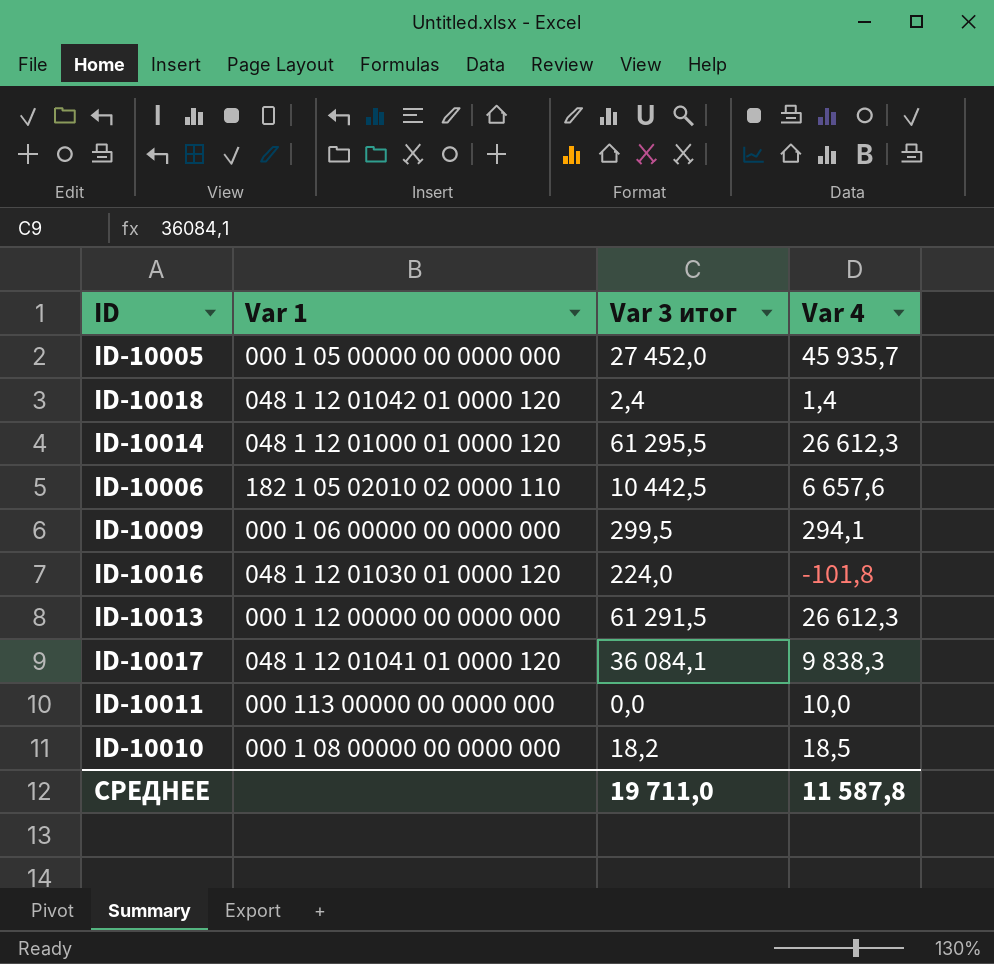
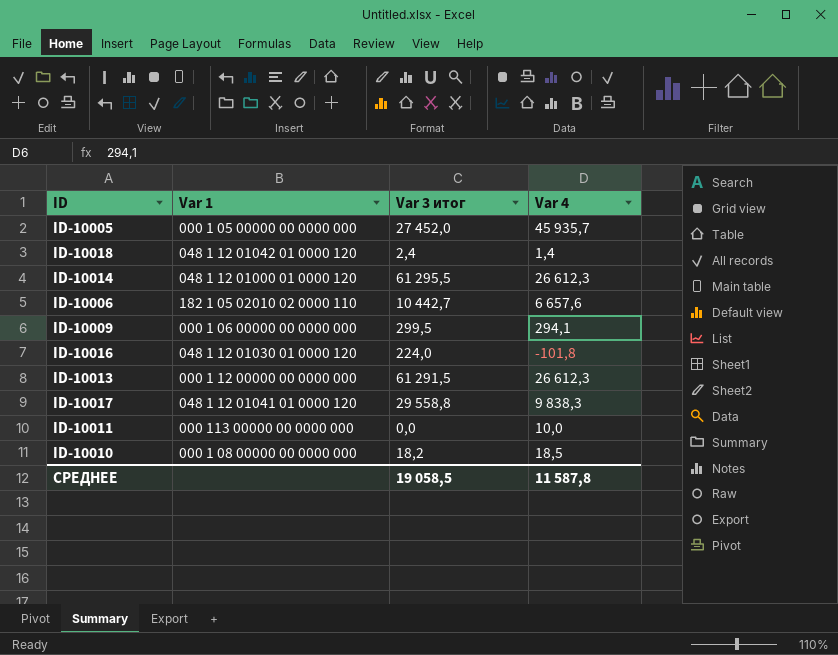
ID-10006 | Var 3 итог: 10 442,5 -> 10 442,7
ID-10017 | Var 3 итог: 36 084,1 -> 29 558,8
СРЕДНЕЕ | Var 3 итог: 19 711,0 -> 19 058,5

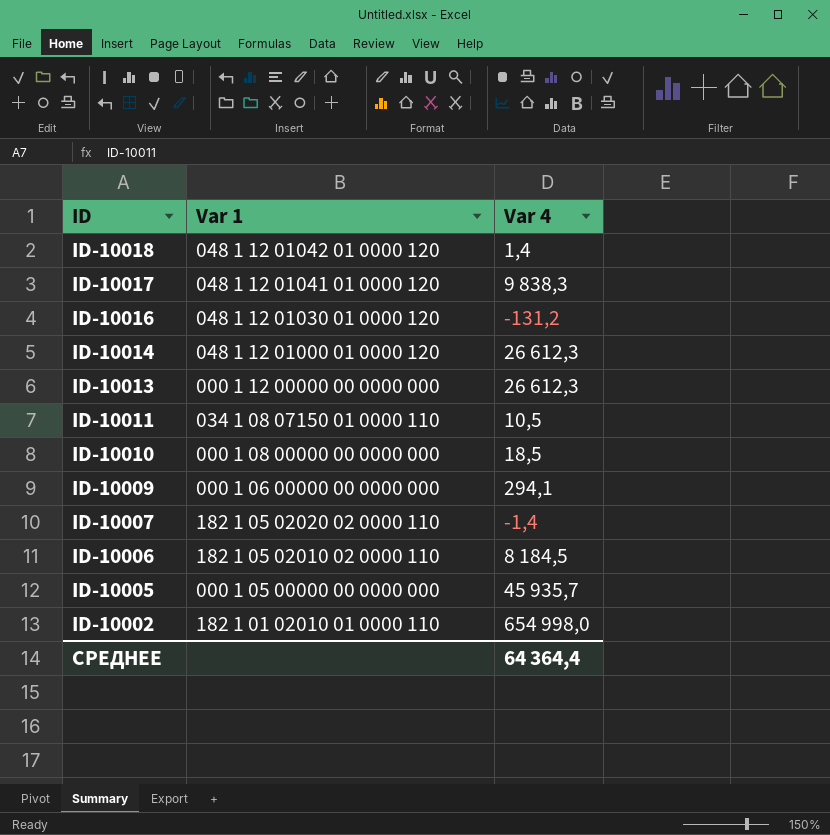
row order: none -> ID descending
column Var 3 итог | position: 3 -> none
ID-10016 | Var 4: -101,8 -> -131,2
ID-10011 | Var 1: 000 113 00000 00 0000 000 -> 034 1 08 07150 01 0000 110
ID-10011 | Var 4: 10,0 -> 10,5
row ID-10007: none -> 182 1 05 02020 02 0000 110 | -1,4
ID-10006 | Var 4: 6 657,6 -> 8 184,5
row ID-10002: none -> 182 1 01 02010 01 0000 110 | 654 998,0
СРЕДНЕЕ | Var 4: 11 587,8 -> 64 364,4

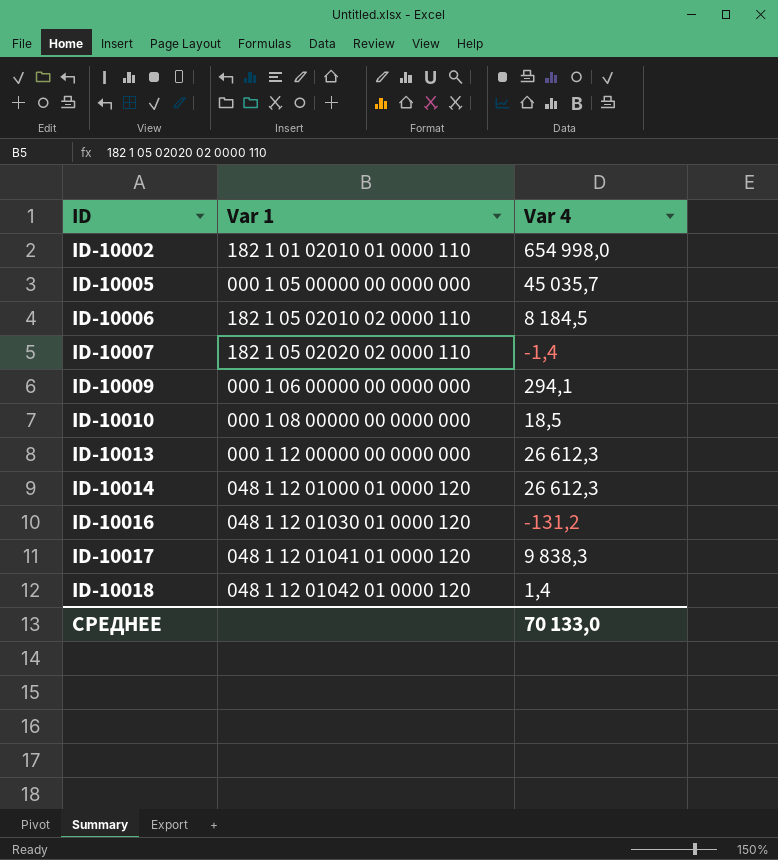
row order: ID descending -> ID ascending
row ID-10011: 034 1 08 07150 01 0000 110 | 10,5 -> none
ID-10005 | Var 4: 45 935,7 -> 45 035,7
СРЕДНЕЕ | Var 4: 64 364,4 -> 70 133,0

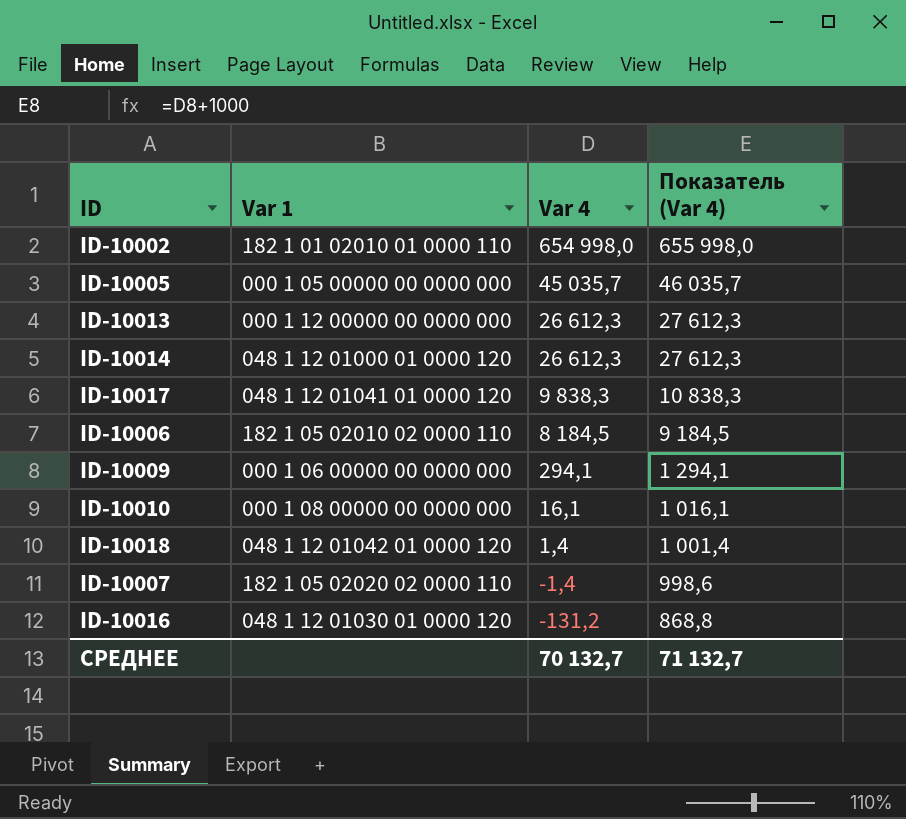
row order: ID ascending -> Var 4 descending
column Показатель (Var 4) | formula: none -> [Var 4] + 1000
ID-10010 | Var 4: 18,5 -> 16,1
СРЕДНЕЕ | Var 4: 70 133,0 -> 70 132,7

